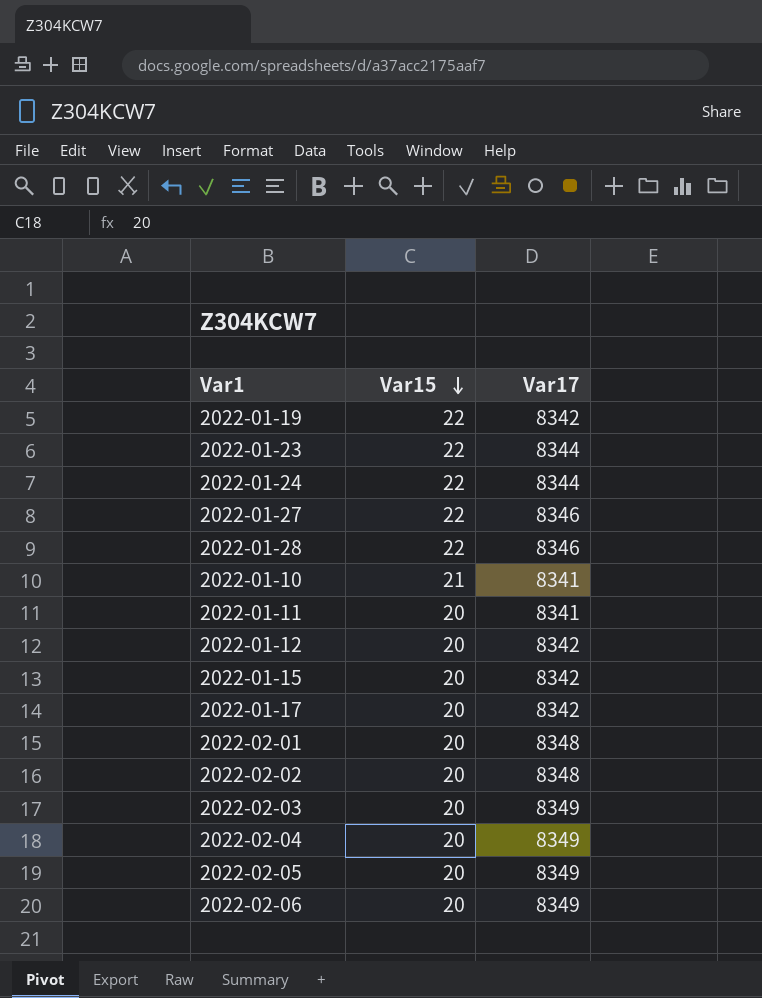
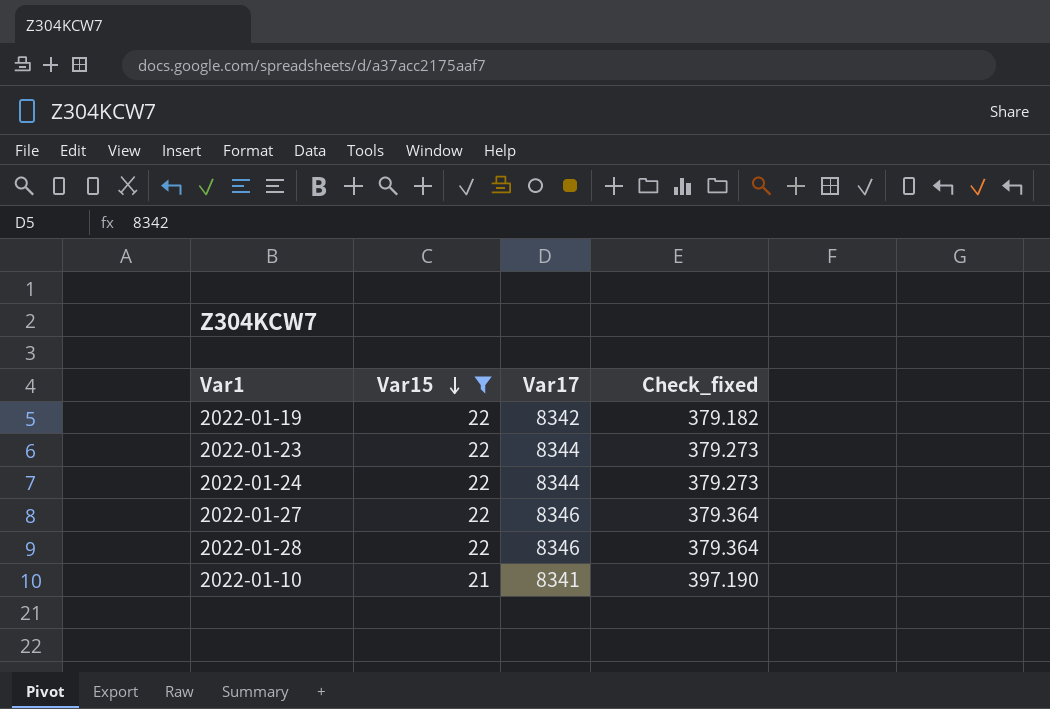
filter: none -> Var15 != 20
column Check_fixed | formula: none -> [Var17] / [Var15]

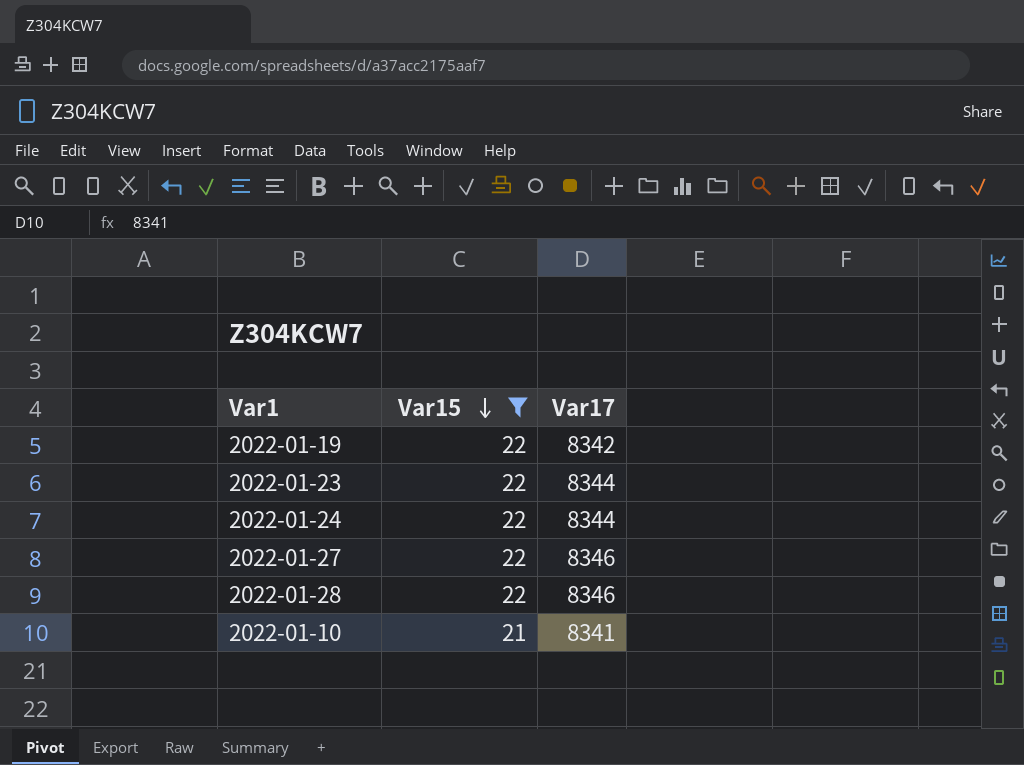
column Check_fixed | formula: [Var17] / [Var15] -> none

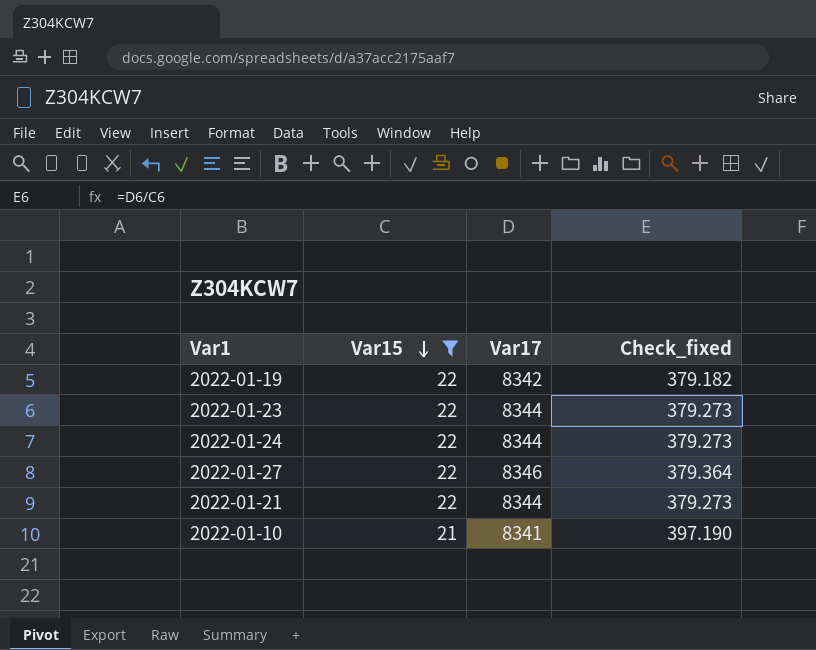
column Check_fixed | formula: none -> [Var17] / [Var15]
row 2022-01-28: 22 | 8346 -> none
row 2022-01-21: none -> 22 | 8344 | 379.273

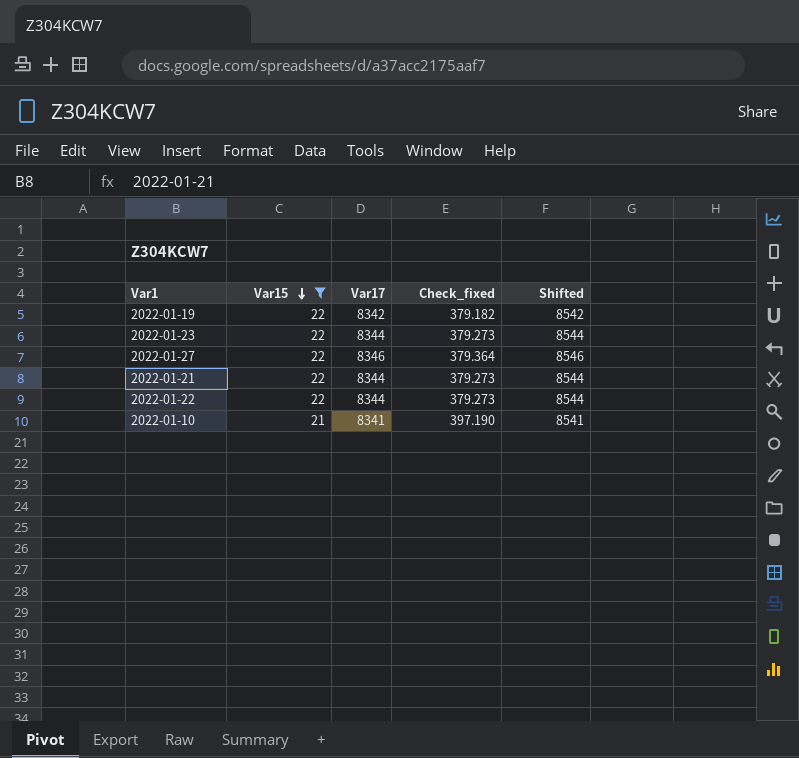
column Shifted | formula: none -> [Var17] + 200
row 2022-01-24: 22 | 8344 | 379.273 -> none
row 2022-01-22: none -> 22 | 8344 | 379.273 | 8544

